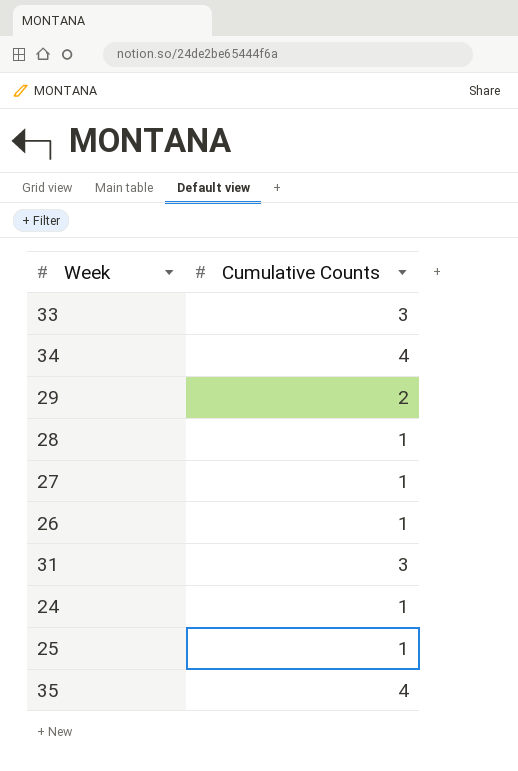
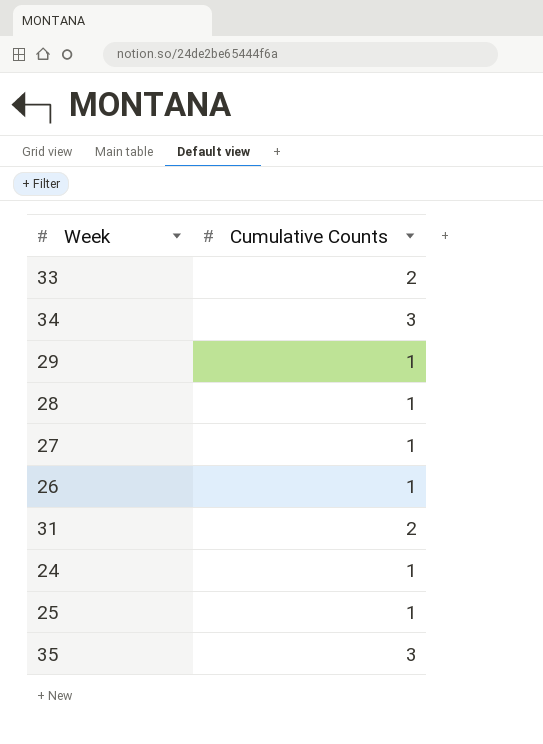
33 | Cumulative Counts: 3 -> 2
34 | Cumulative Counts: 4 -> 3
29 | Cumulative Counts: 2 -> 1
31 | Cumulative Counts: 3 -> 2
35 | Cumulative Counts: 4 -> 3

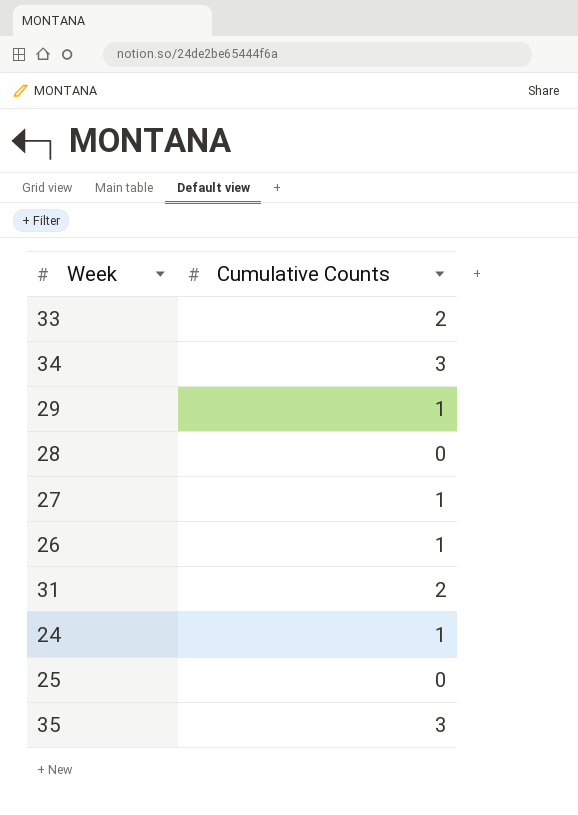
28 | Cumulative Counts: 1 -> 0
25 | Cumulative Counts: 1 -> 0

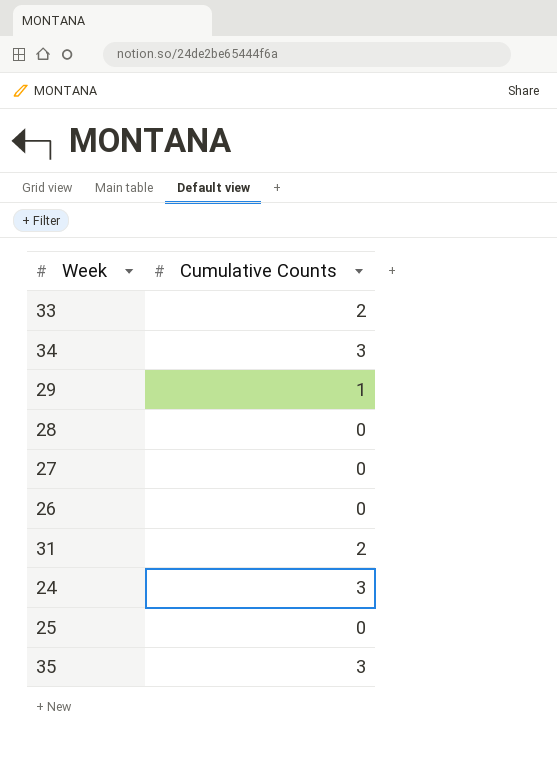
27 | Cumulative Counts: 1 -> 0
26 | Cumulative Counts: 1 -> 0
24 | Cumulative Counts: 1 -> 3

